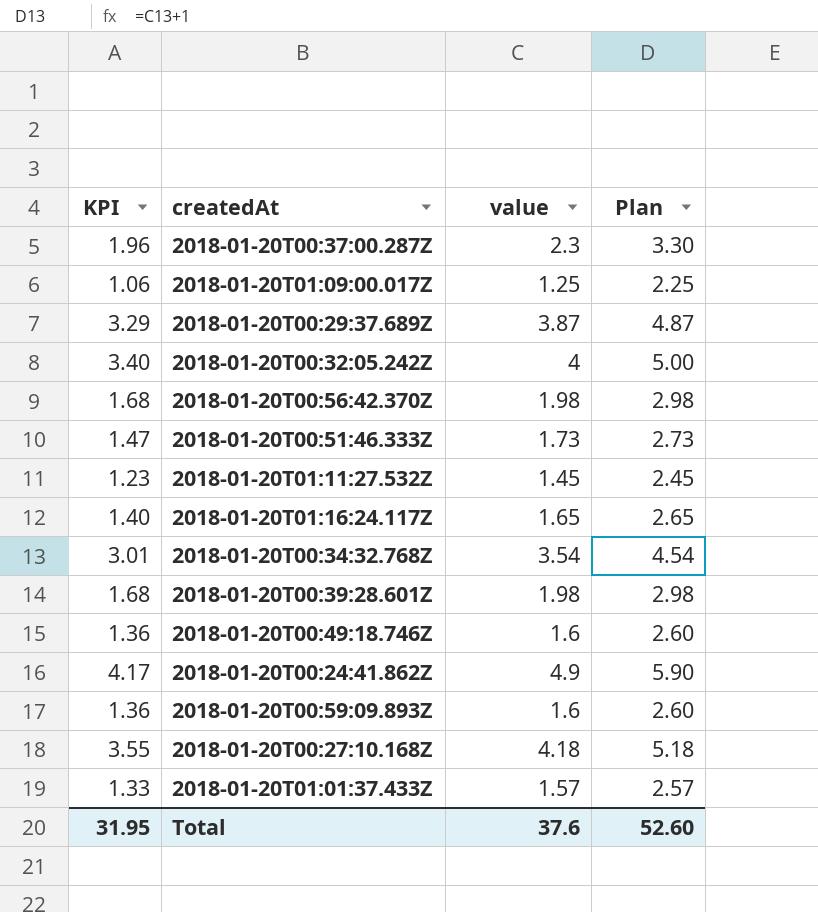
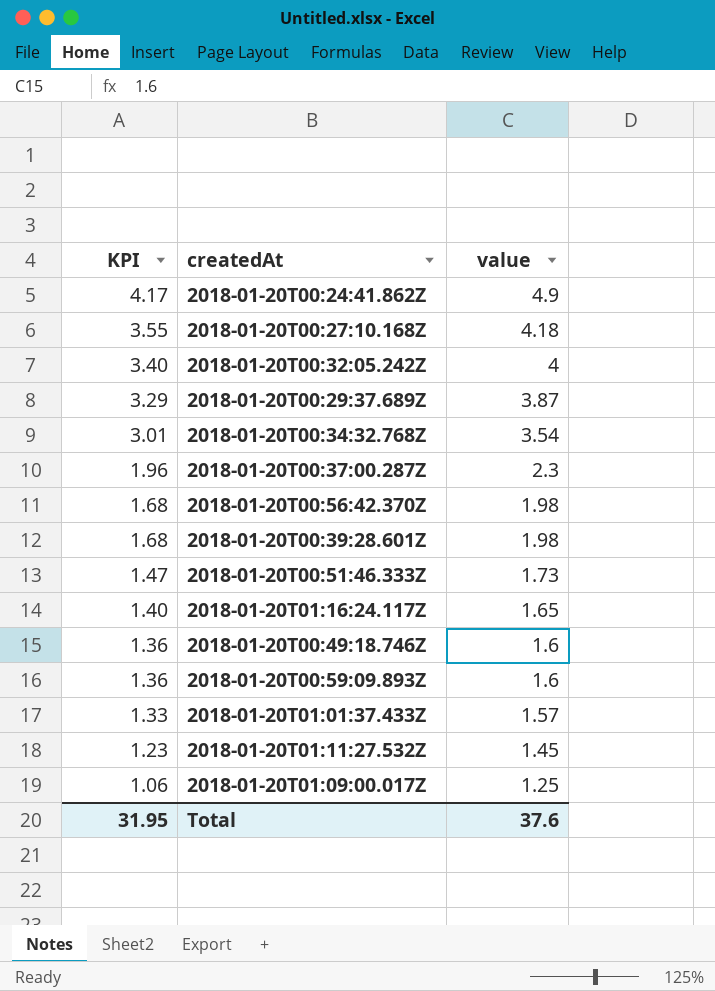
row order: none -> KPI descending
column Plan | formula: [value] + 1 -> none

